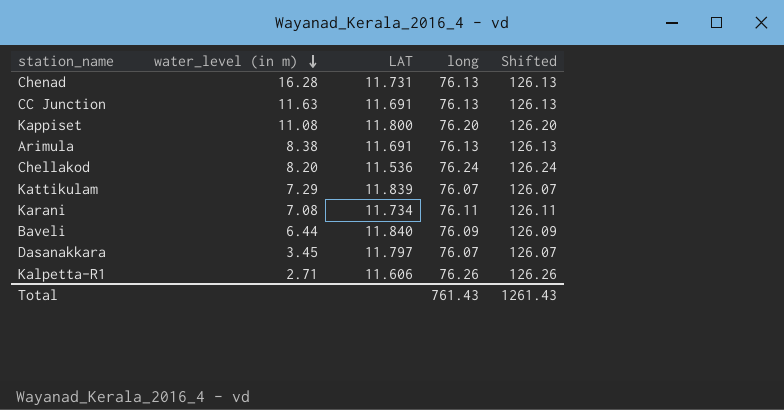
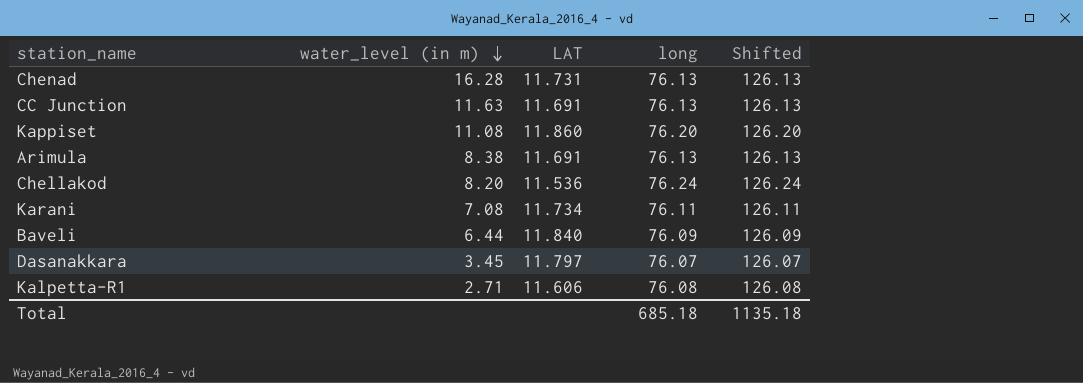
row Kattikulam: 7.29 | 11.839 | 76.07 | 126.07 -> none
Kappiset | LAT: 11.800 -> 11.860
Kalpetta-R1 | long: 76.26 -> 76.08
Kalpetta-R1 | Shifted: 126.26 -> 126.08
Total | long: 761.43 -> 685.18
Total | Shifted: 1261.43 -> 1135.18

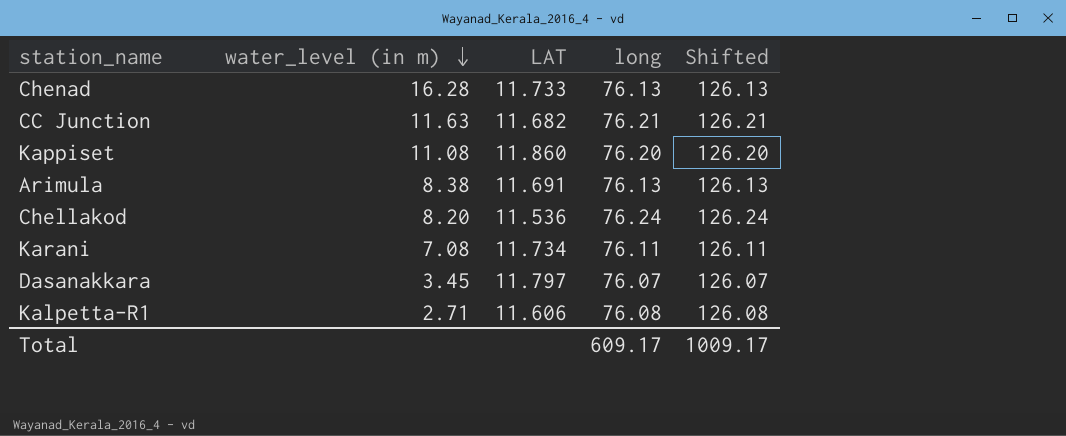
row Baveli: 6.44 | 11.840 | 76.09 | 126.09 -> none
Chenad | LAT: 11.731 -> 11.733
CC Junction | LAT: 11.691 -> 11.682
CC Junction | long: 76.13 -> 76.21
CC Junction | Shifted: 126.13 -> 126.21
Total | long: 685.18 -> 609.17
Total | Shifted: 1135.18 -> 1009.17

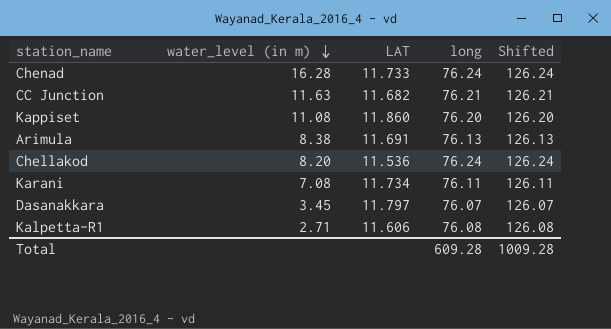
Chenad | long: 76.13 -> 76.24
Chenad | Shifted: 126.13 -> 126.24
Total | long: 609.17 -> 609.28
Total | Shifted: 1009.17 -> 1009.28

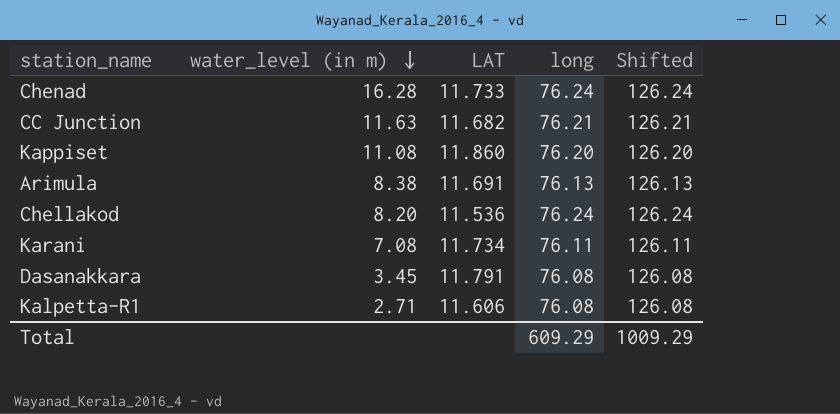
Dasanakkara | LAT: 11.797 -> 11.791
Dasanakkara | long: 76.07 -> 76.08
Dasanakkara | Shifted: 126.07 -> 126.08
Total | long: 609.28 -> 609.29
Total | Shifted: 1009.28 -> 1009.29

